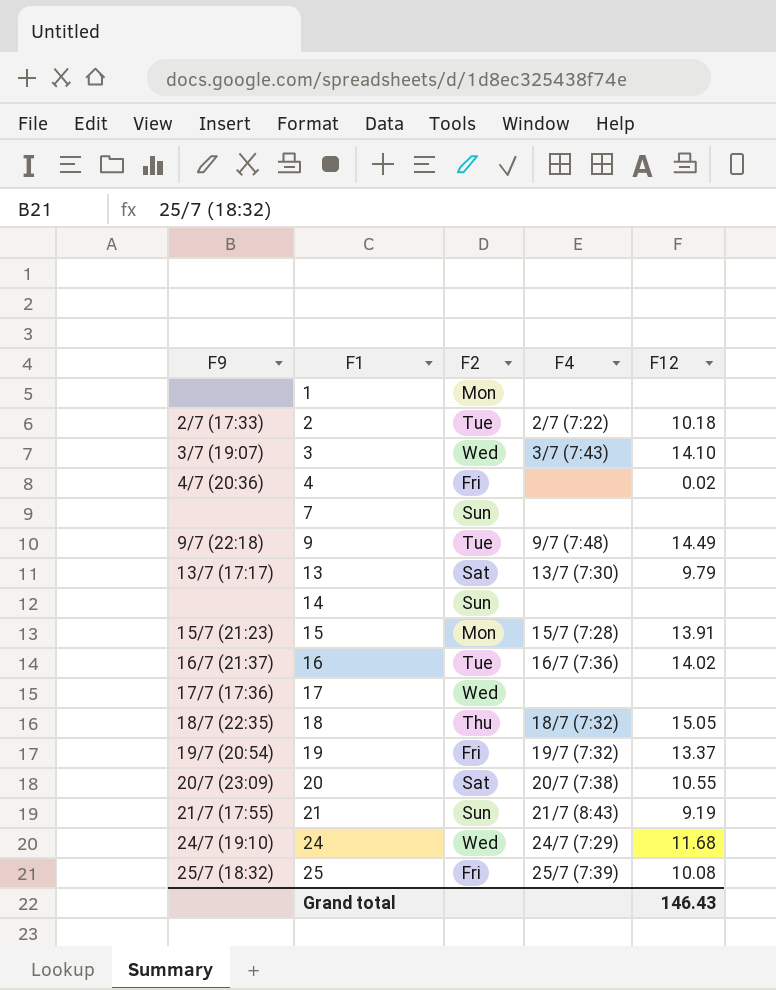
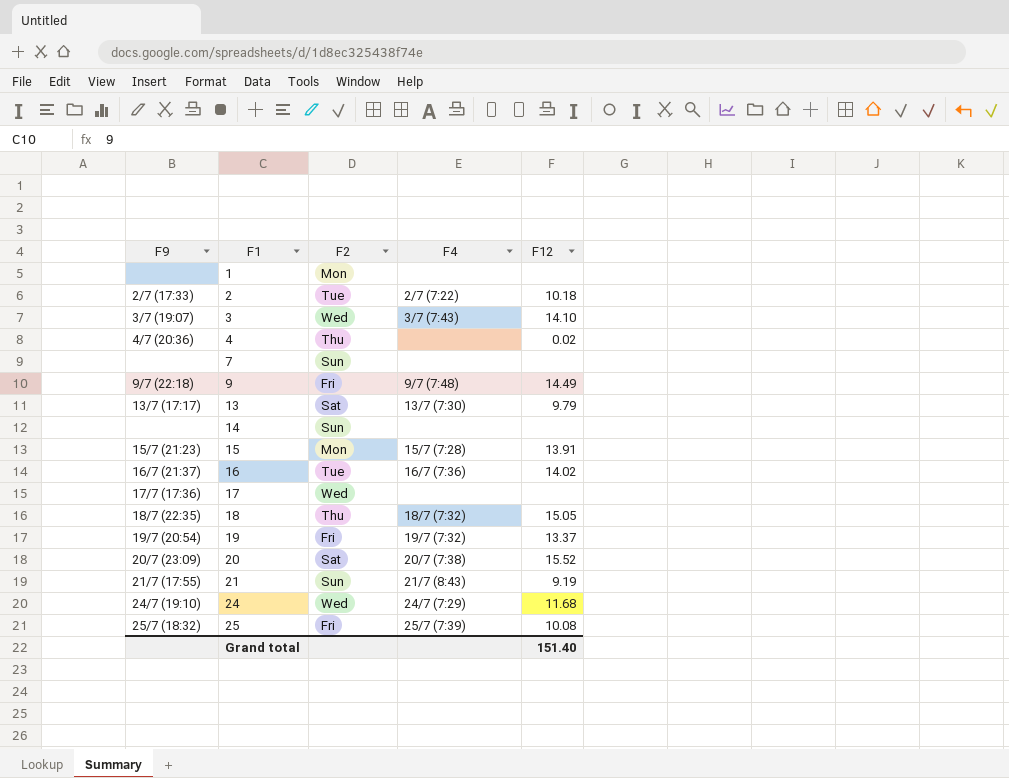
4 | F2: Fri -> Thu
9 | F2: Tue -> Fri
20 | F12: 10.55 -> 15.52
Grand total | F12: 146.43 -> 151.40

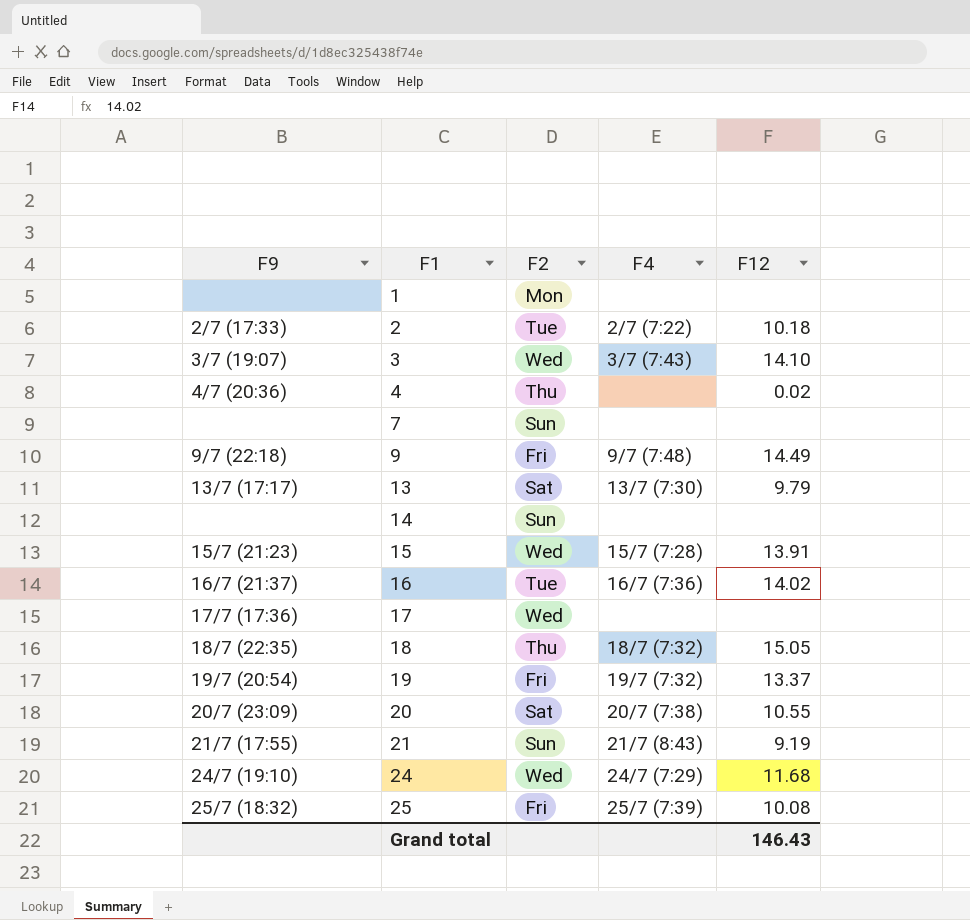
15 | F2: Mon -> Wed
20 | F12: 15.52 -> 10.55
Grand total | F12: 151.40 -> 146.43

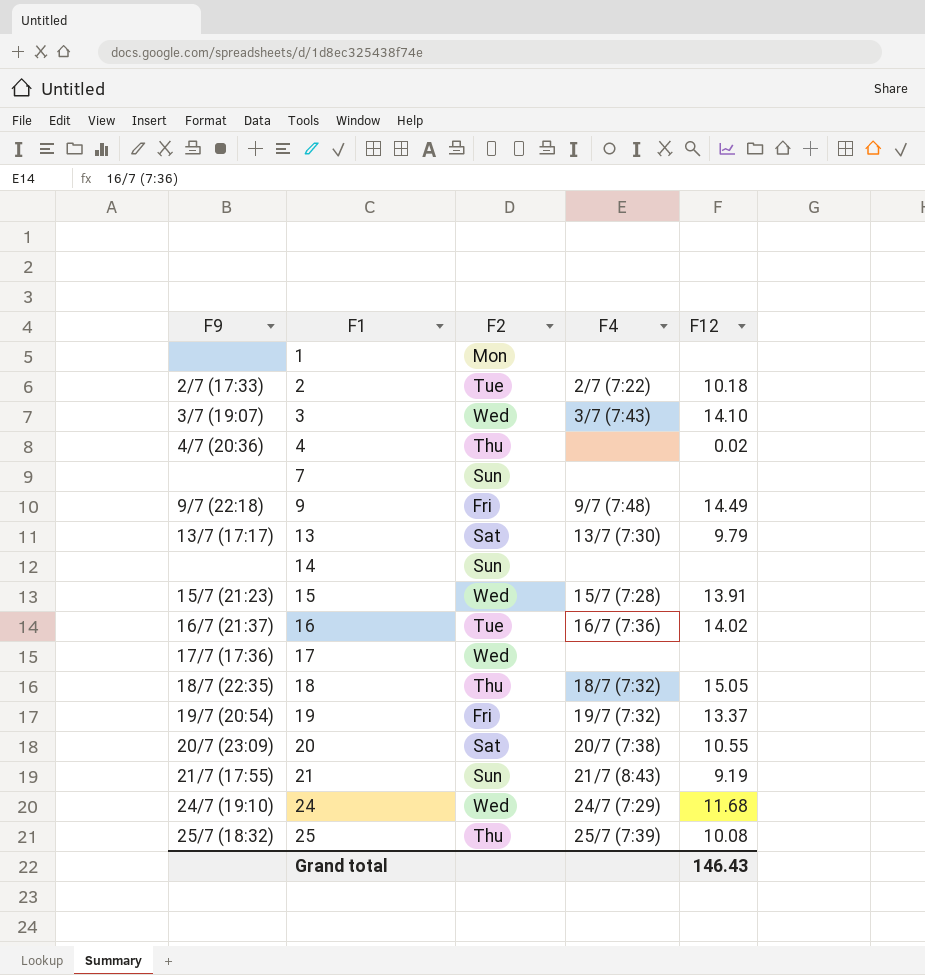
25 | F2: Fri -> Thu

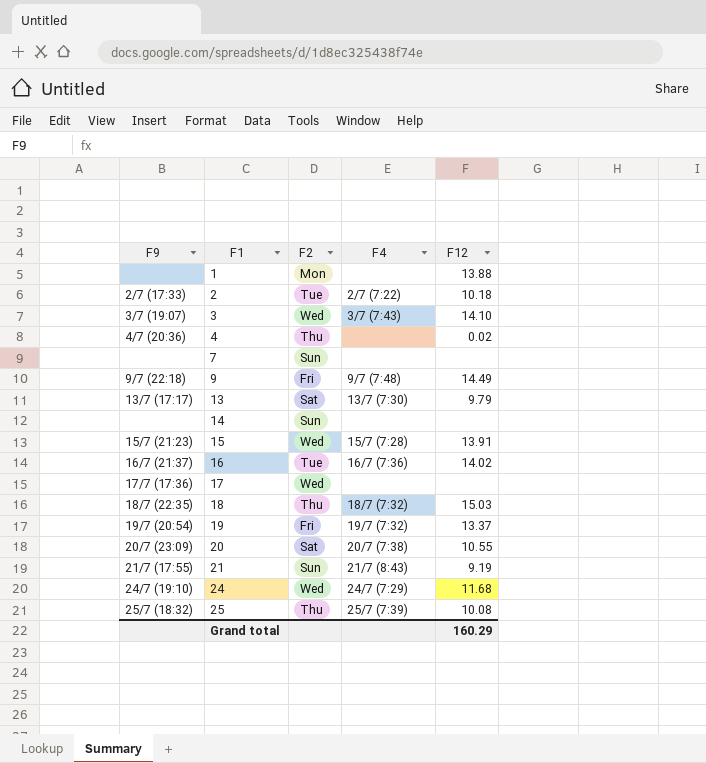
1 | F12: none -> 13.88
18 | F12: 15.05 -> 15.03
Grand total | F12: 146.43 -> 160.29

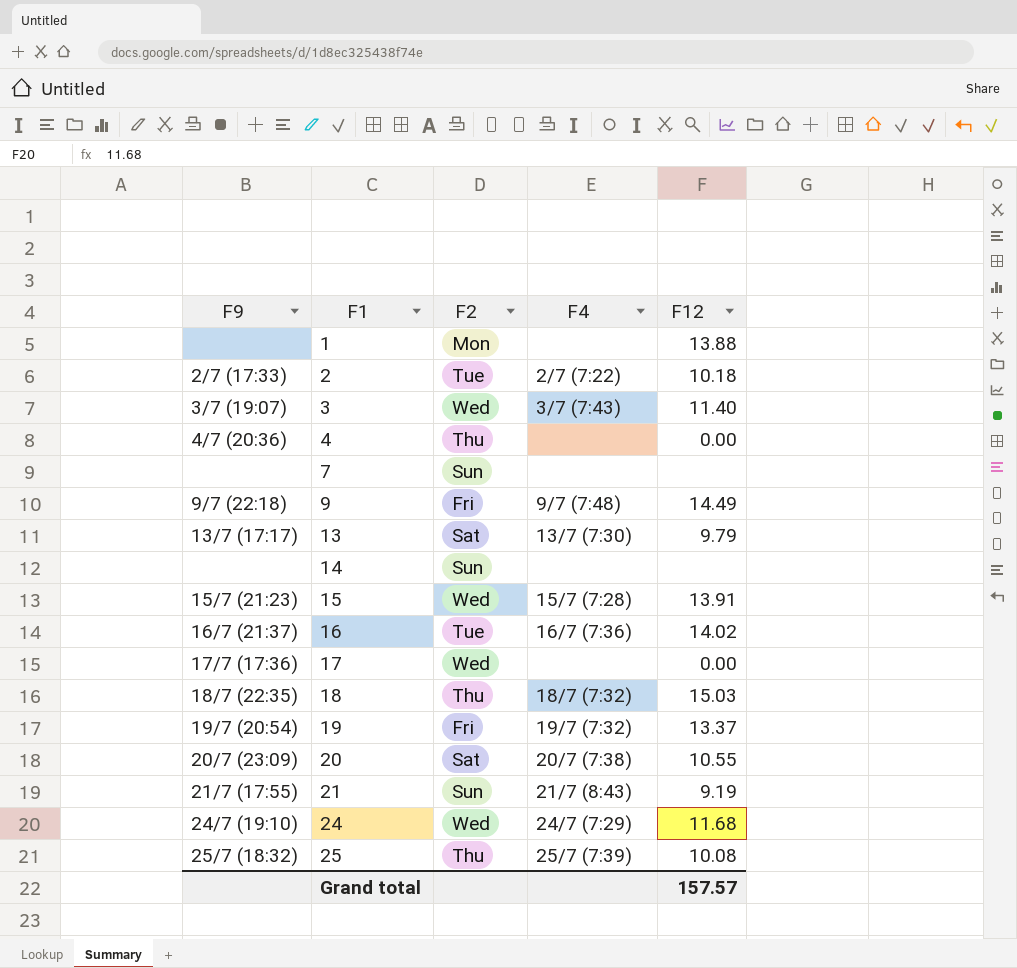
3 | F12: 14.10 -> 11.40
4 | F12: 0.02 -> 0.00
17 | F12: none -> 0.00
Grand total | F12: 160.29 -> 157.57

